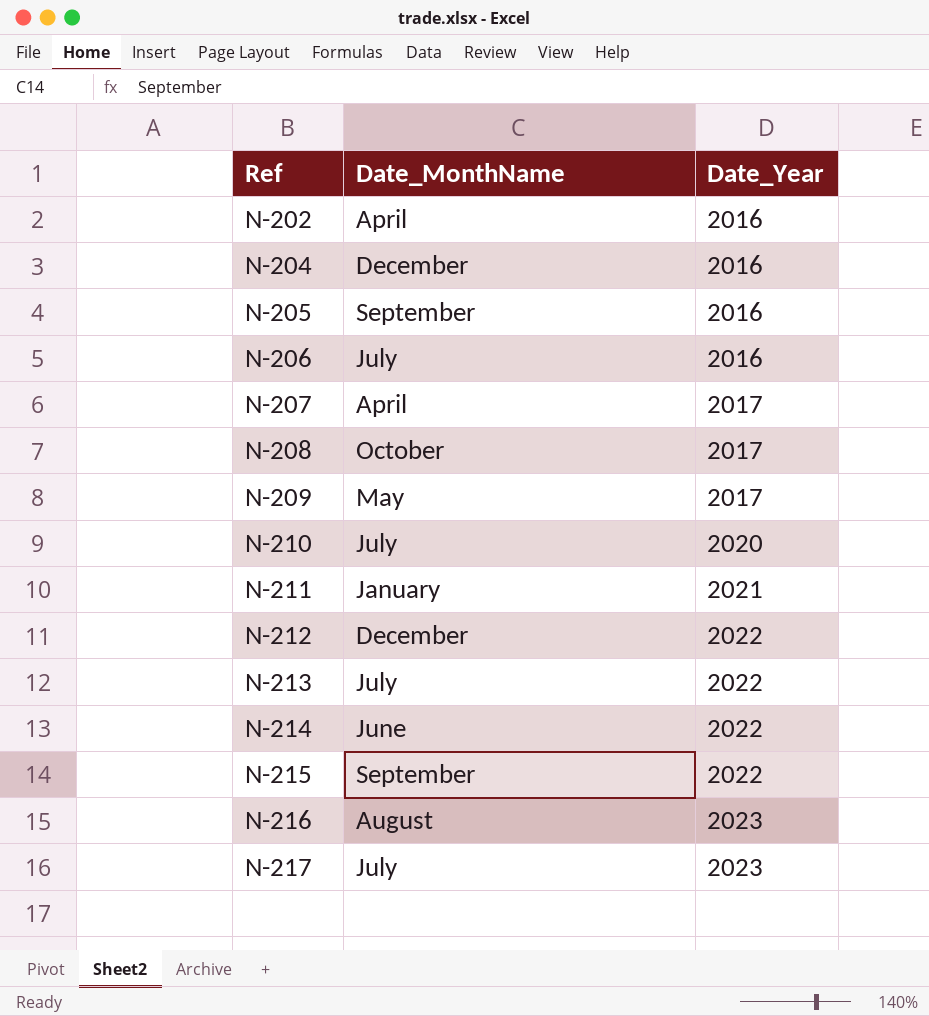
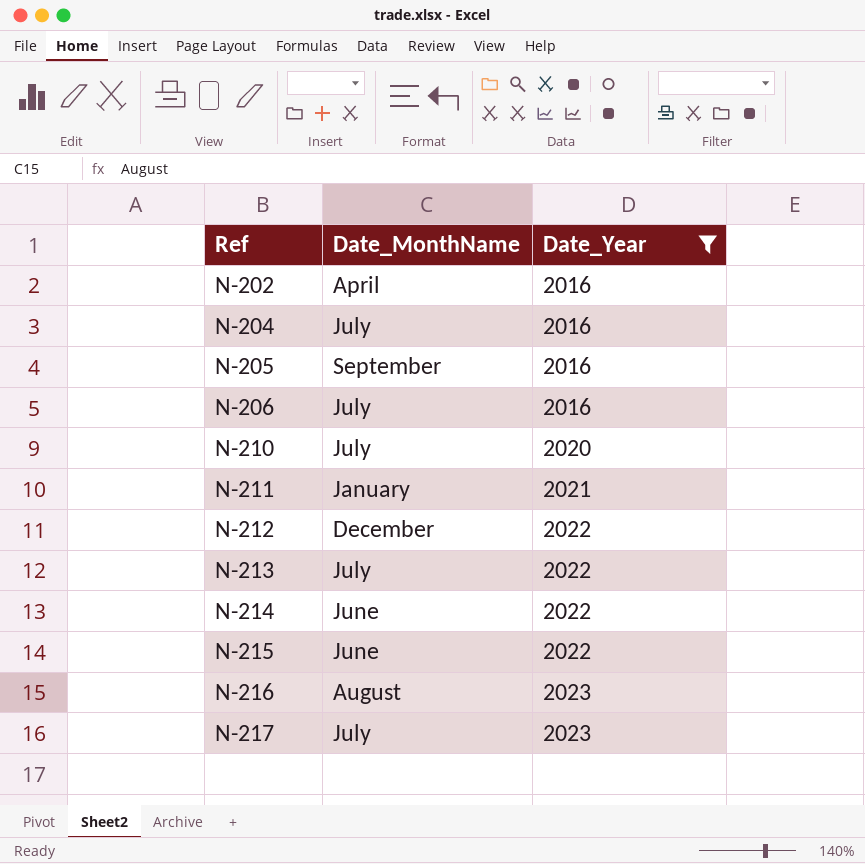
filter: none -> Date_Year != 2017
N-204 | Date_MonthName: December -> July
N-215 | Date_MonthName: September -> June

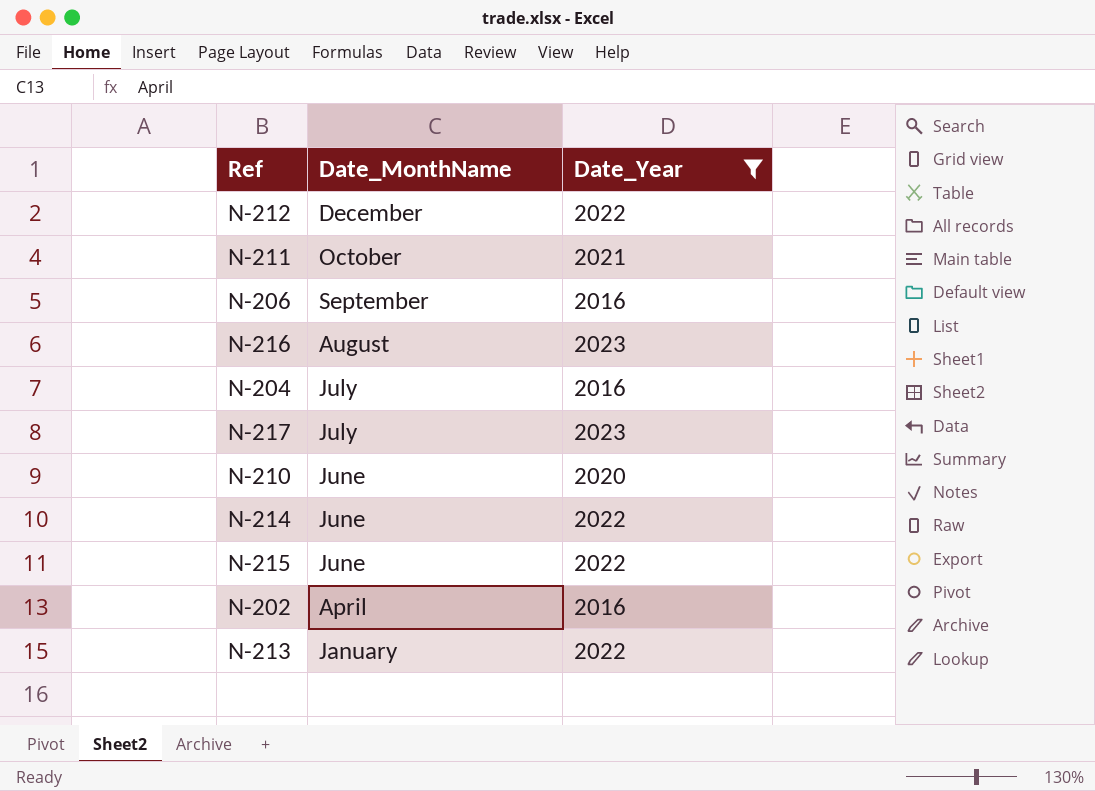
row order: Ref ascending -> Date_MonthName descending
row N-205: September | 2016 -> none
N-211 | Date_MonthName: January -> October
N-206 | Date_MonthName: July -> September
N-210 | Date_MonthName: July -> June
N-213 | Date_MonthName: July -> January

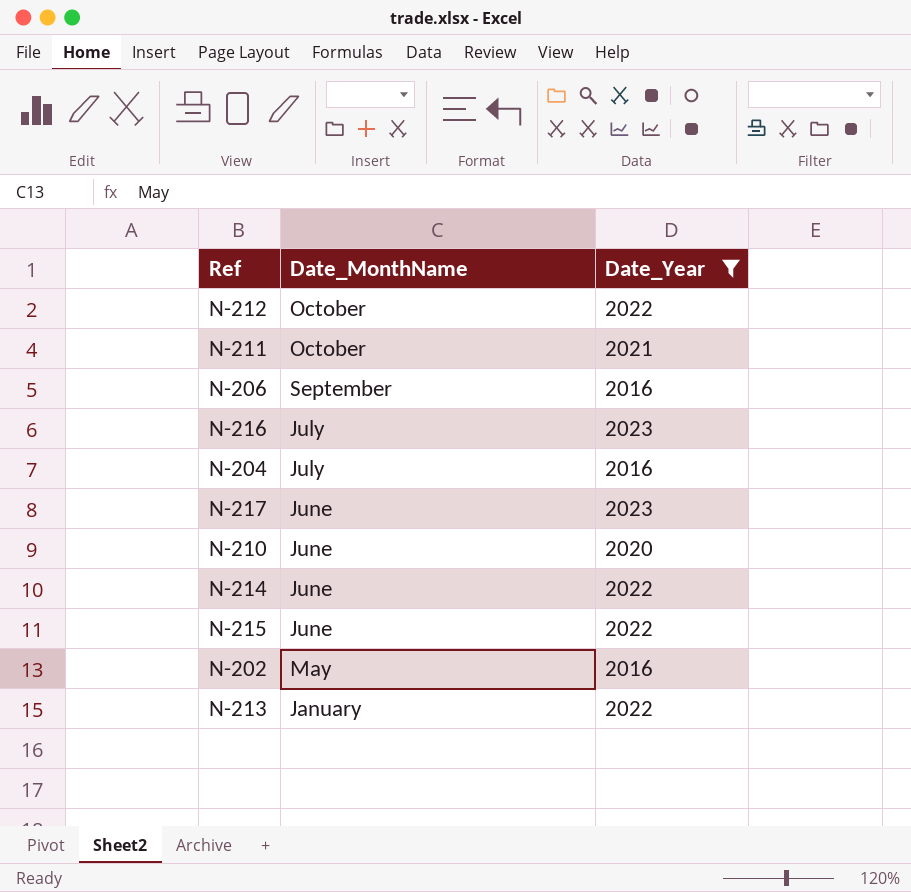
N-212 | Date_MonthName: December -> October
N-216 | Date_MonthName: August -> July
N-217 | Date_MonthName: July -> June
N-202 | Date_MonthName: April -> May

